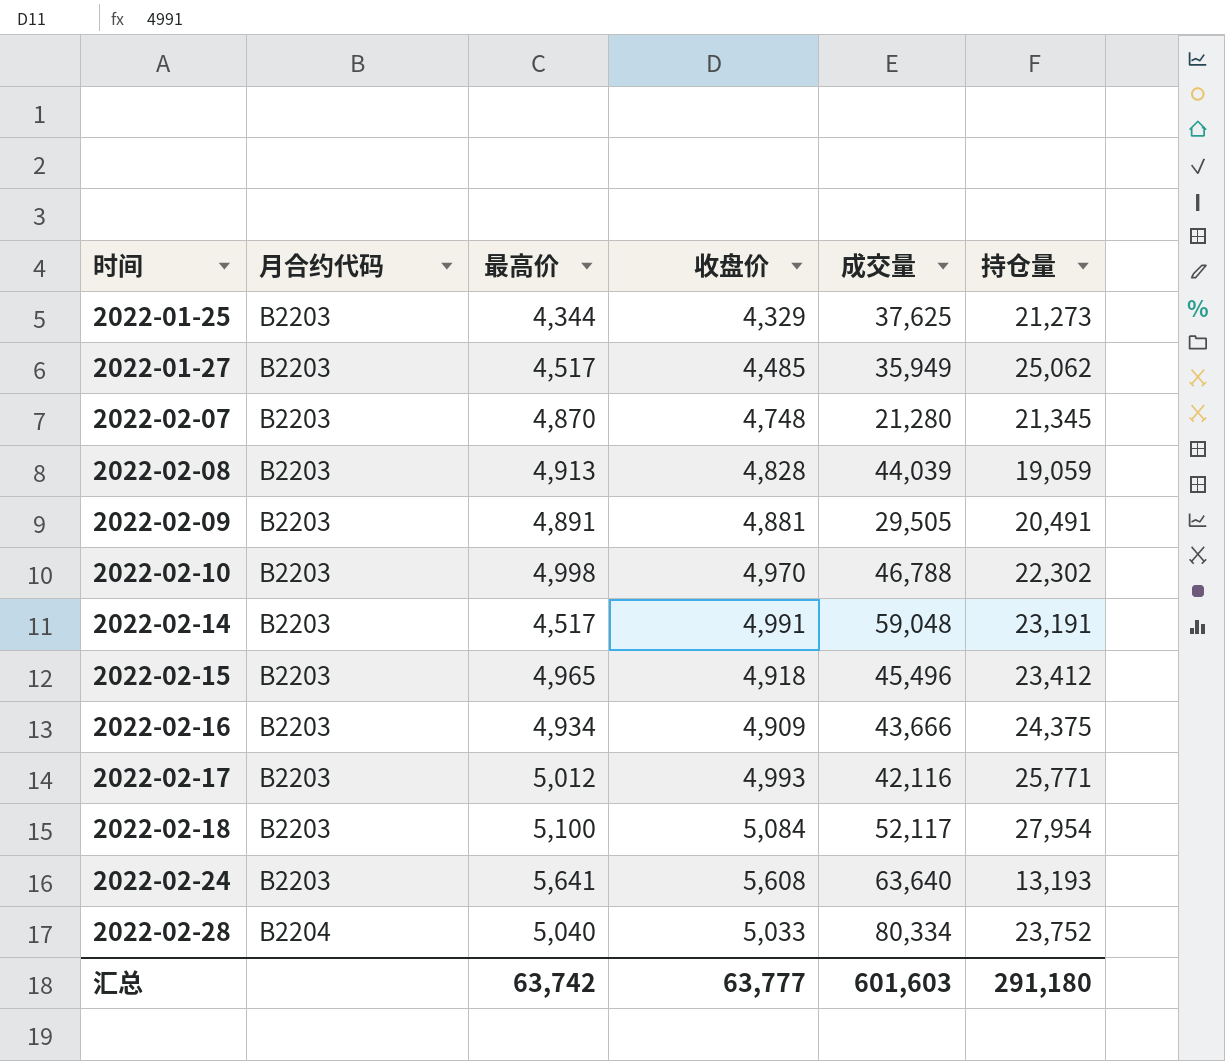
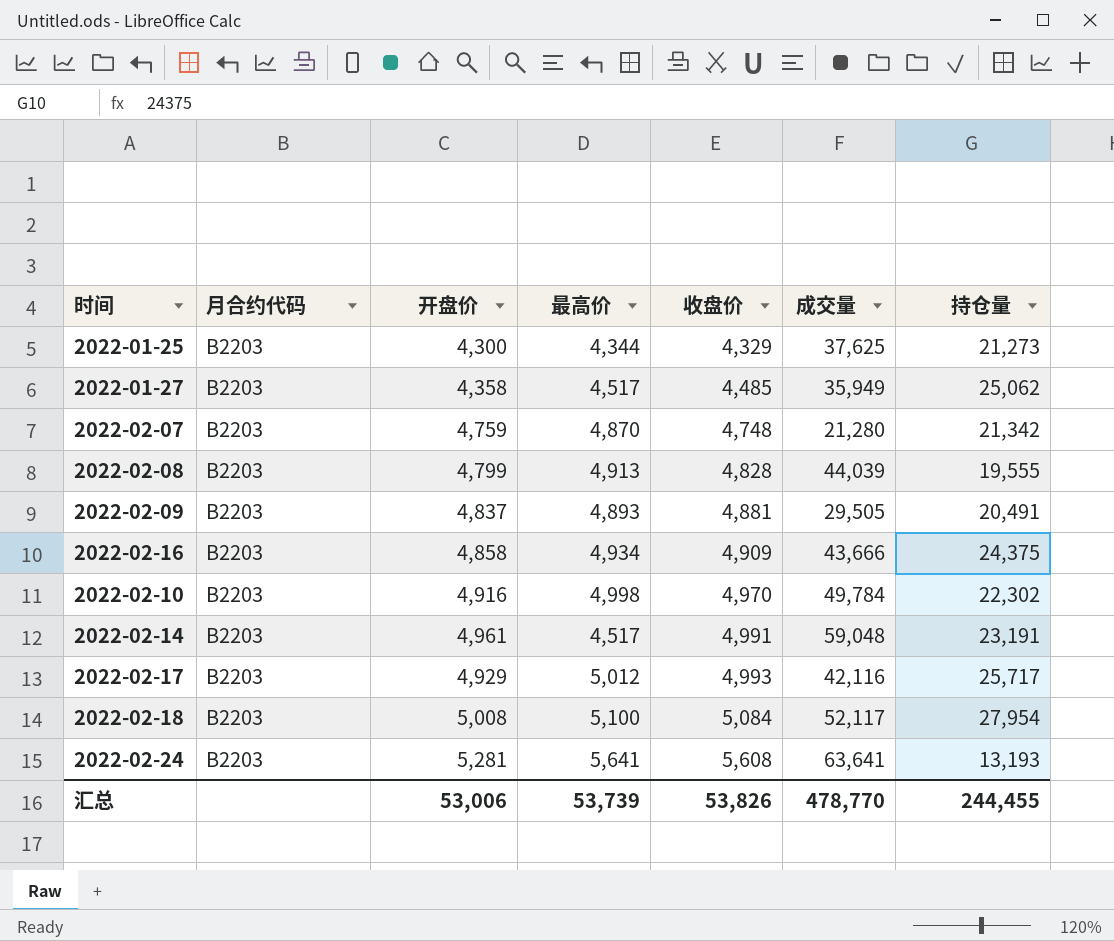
row order: 时间 ascending -> 收盘价 ascending
column 开盘价 | position: none -> 3
row 2022-02-15: B2203 | 4,965 | 4,918 | 45,496 | 23,412 -> none
row 2022-02-28: B2204 | 5,040 | 5,033 | 80,334 | 23,752 -> none
2022-02-07 | 持仓量: 21,345 -> 21,342
2022-02-08 | 持仓量: 19,059 -> 19,555
2022-02-09 | 最高价: 4,891 -> 4,893
2022-02-10 | 成交量: 46,788 -> 49,784
2022-02-17 | 持仓量: 25,771 -> 25,717
2022-02-24 | 成交量: 63,640 -> 63,641
汇总 | 最高价: 63,742 -> 53,739
汇总 | 收盘价: 63,777 -> 53,826
汇总 | 成交量: 601,603 -> 478,770
汇总 | 持仓量: 291,180 -> 244,455

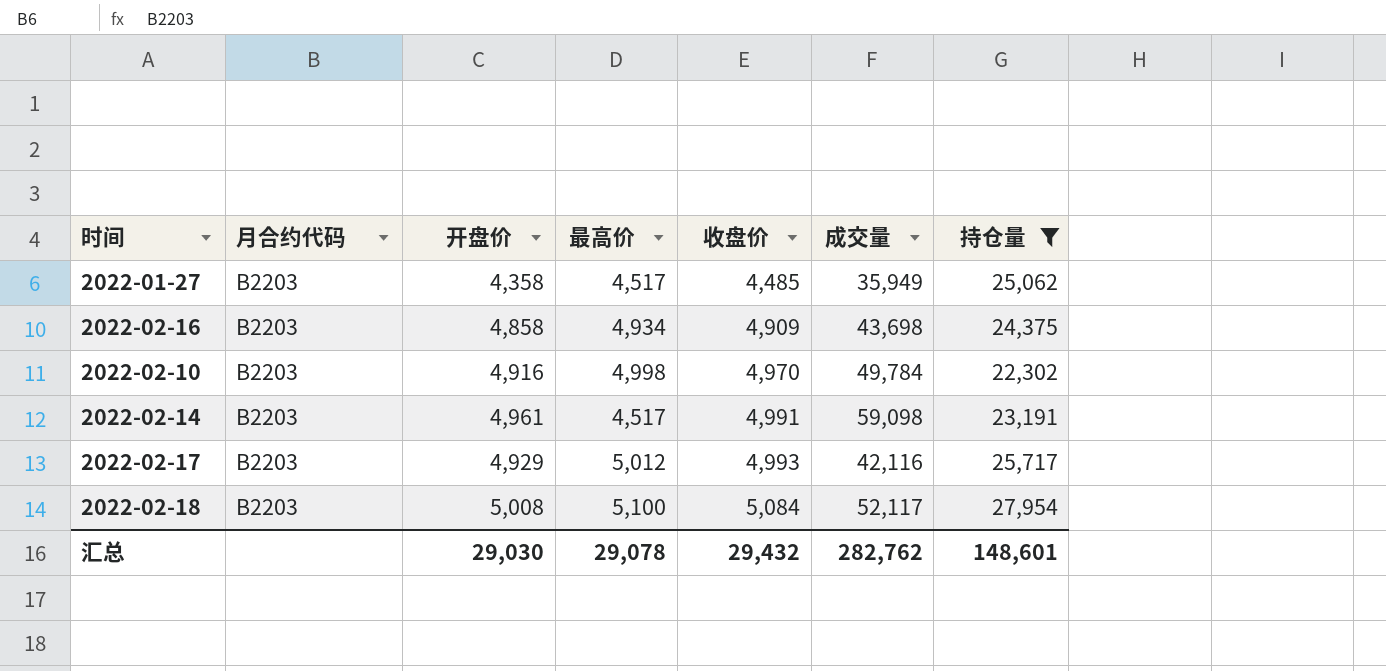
filter: none -> 持仓量 >= 22,302
2022-02-16 | 成交量: 43,666 -> 43,698
2022-02-14 | 成交量: 59,048 -> 59,098
汇总 | 开盘价: 53,006 -> 29,030
汇总 | 最高价: 53,739 -> 29,078
汇总 | 收盘价: 53,826 -> 29,432
汇总 | 成交量: 478,770 -> 282,762
汇总 | 持仓量: 244,455 -> 148,601

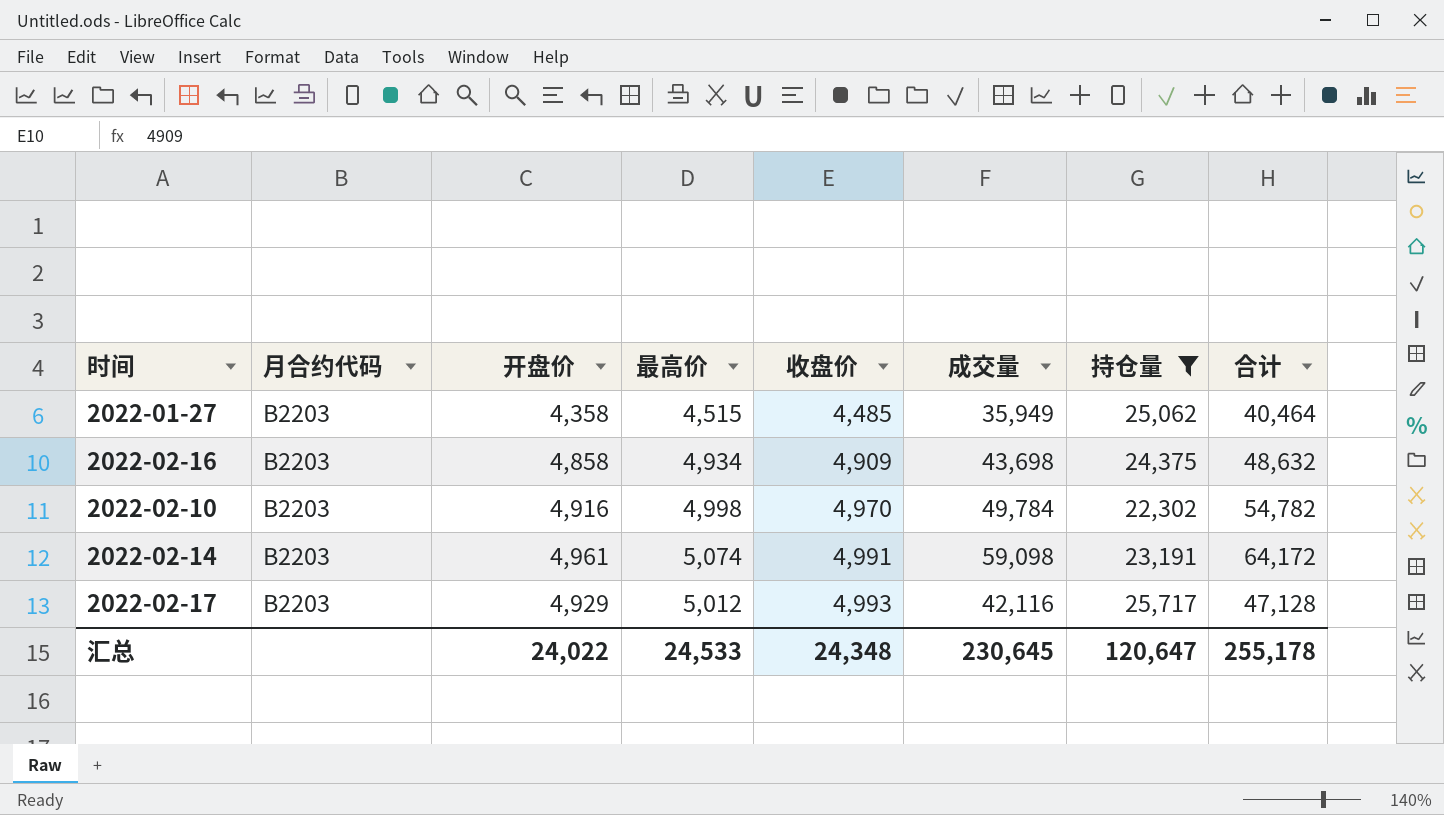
column 合计 | formula: none -> [最高价] + [成交量]
row 2022-02-18: B2203 | 5,008 | 5,100 | 5,084 | 52,117 | 27,954 -> none
2022-01-27 | 最高价: 4,517 -> 4,515
2022-02-14 | 最高价: 4,517 -> 5,074
汇总 | 开盘价: 29,030 -> 24,022
汇总 | 最高价: 29,078 -> 24,533
汇总 | 收盘价: 29,432 -> 24,348
汇总 | 成交量: 282,762 -> 230,645
汇总 | 持仓量: 148,601 -> 120,647

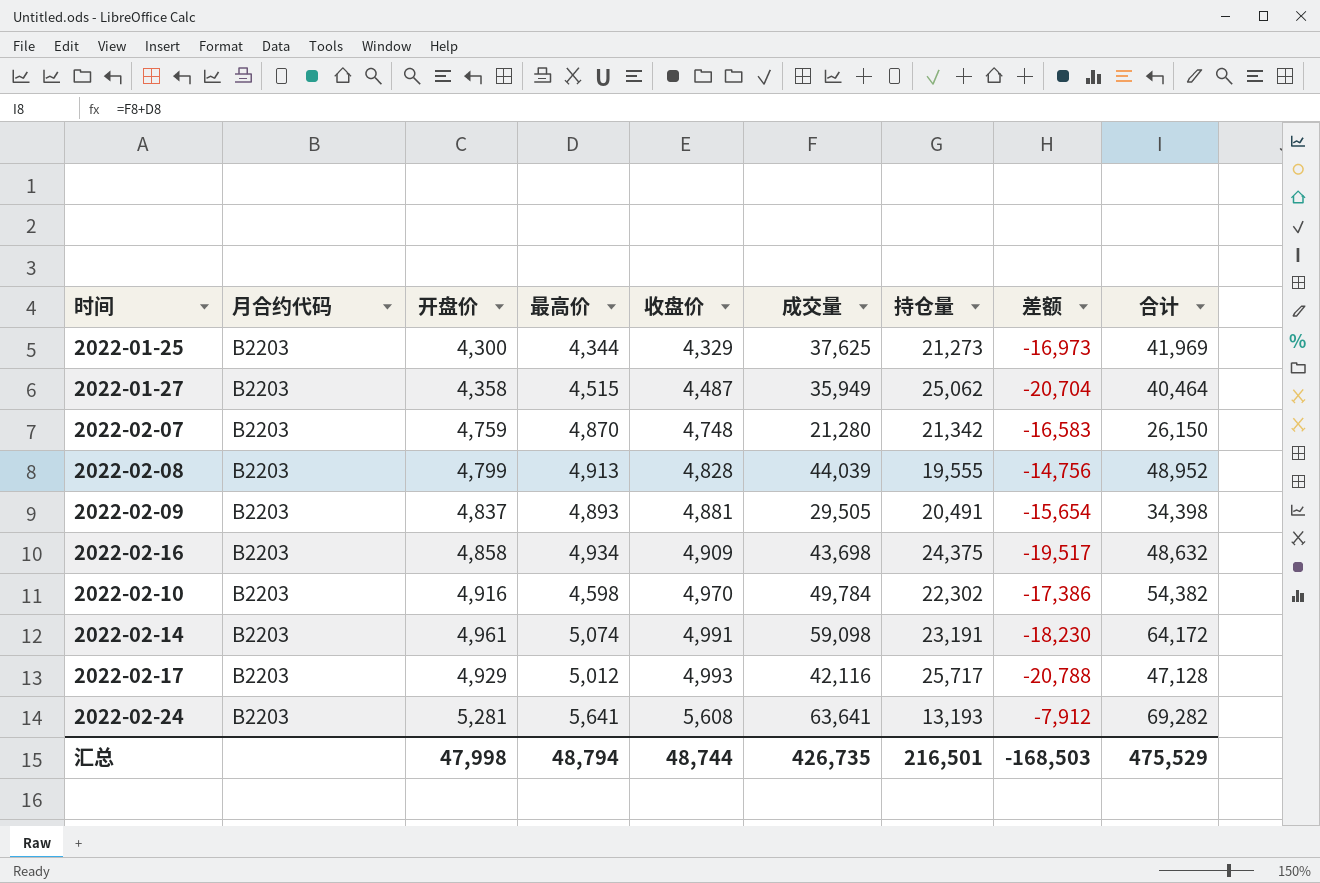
filter: 持仓量 >= 22,302 -> none
column 差额 | formula: none -> [开盘价] - [持仓量]
2022-01-27 | 收盘价: 4,485 -> 4,487
2022-02-10 | 最高价: 4,998 -> 4,598
2022-02-10 | 合计: 54,782 -> 54,382
汇总 | 开盘价: 24,022 -> 47,998
汇总 | 最高价: 24,533 -> 48,794
汇总 | 收盘价: 24,348 -> 48,744
汇总 | 成交量: 230,645 -> 426,735
汇总 | 持仓量: 120,647 -> 216,501
汇总 | 合计: 255,178 -> 475,529

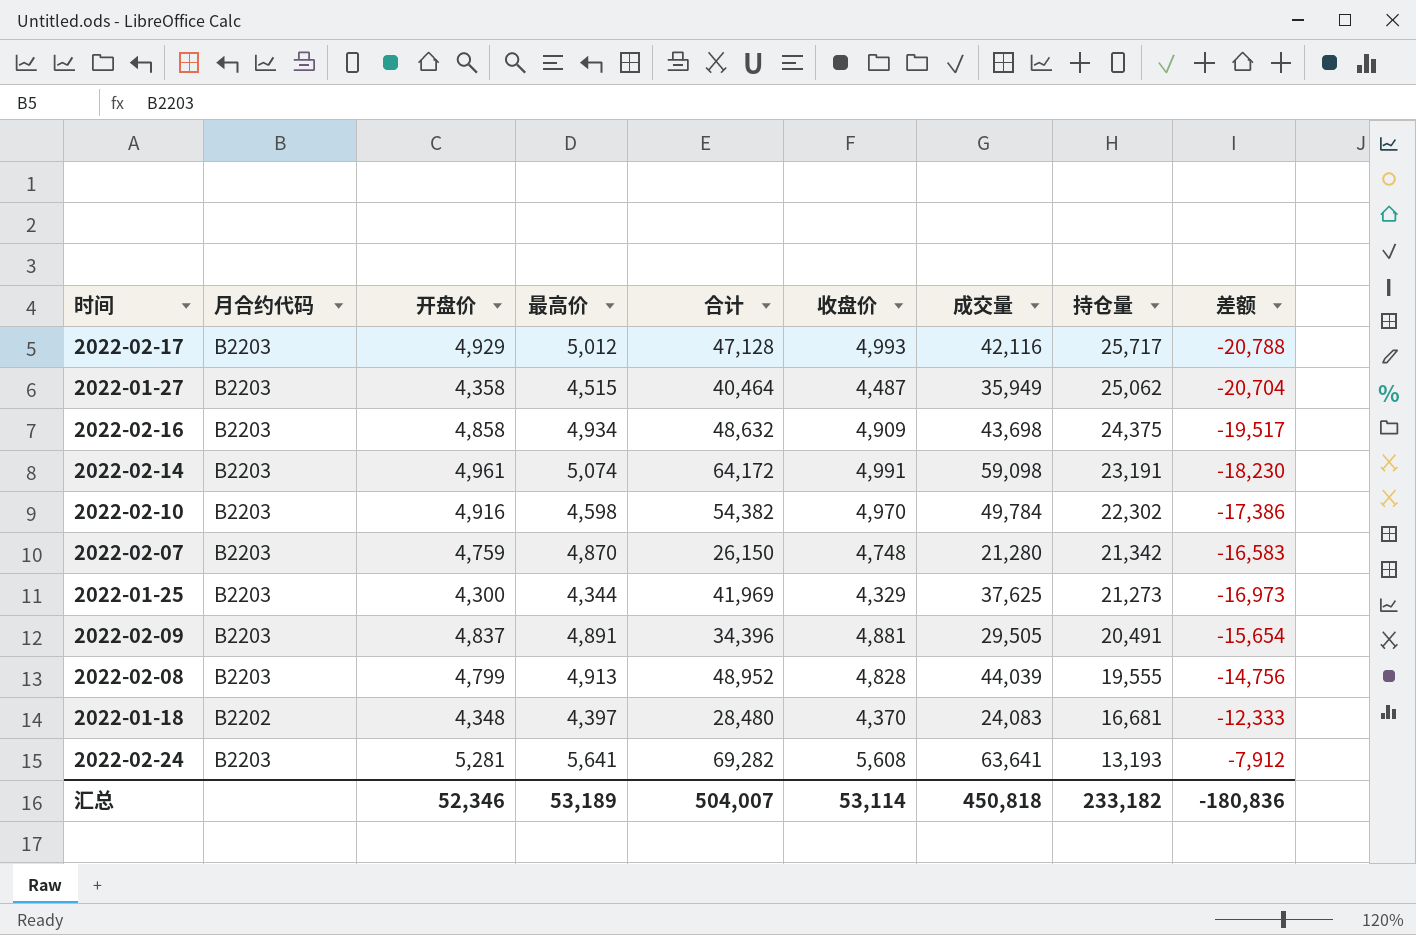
row order: 收盘价 ascending -> 持仓量 descending
column 合计 | position: 9 -> 5
2022-02-09 | 最高价: 4,893 -> 4,891
2022-02-09 | 合计: 34,398 -> 34,396
row 2022-01-18: none -> B2202 | 4,348 | 4,397 | 28,480 | 4,370 | 24,083 | 16,681 | -12,333
汇总 | 开盘价: 47,998 -> 52,346
汇总 | 最高价: 48,794 -> 53,189
汇总 | 合计: 475,529 -> 504,007
汇总 | 收盘价: 48,744 -> 53,114
汇总 | 成交量: 426,735 -> 450,818
汇总 | 持仓量: 216,501 -> 233,182
汇总 | 差额: -168,503 -> -180,836

